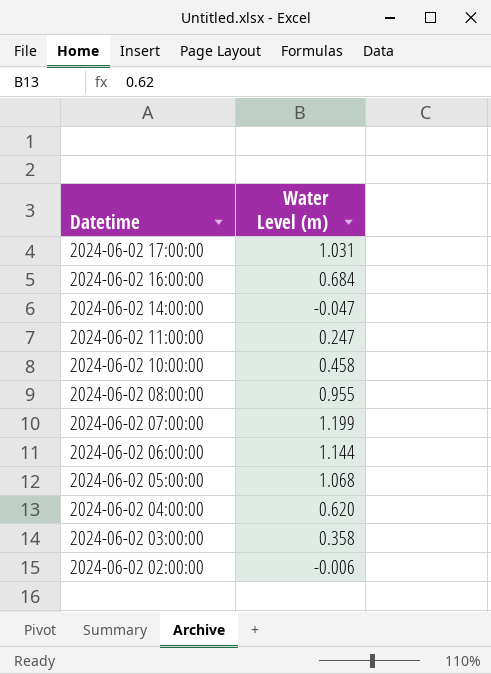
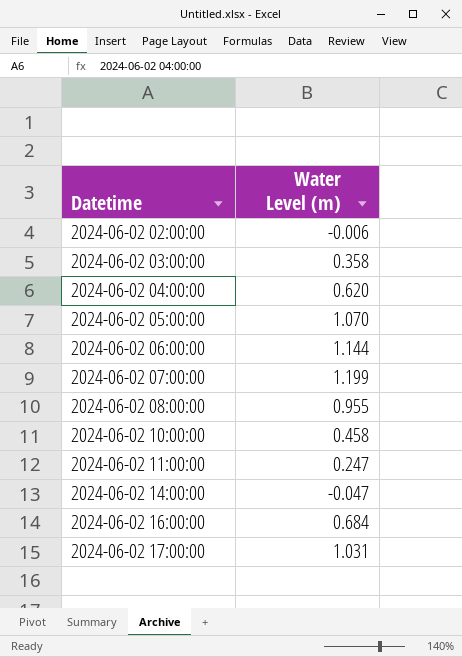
row order: Datetime descending -> Datetime ascending
2024-06-02 05:00:00 | Water Level (m): 1.068 -> 1.070

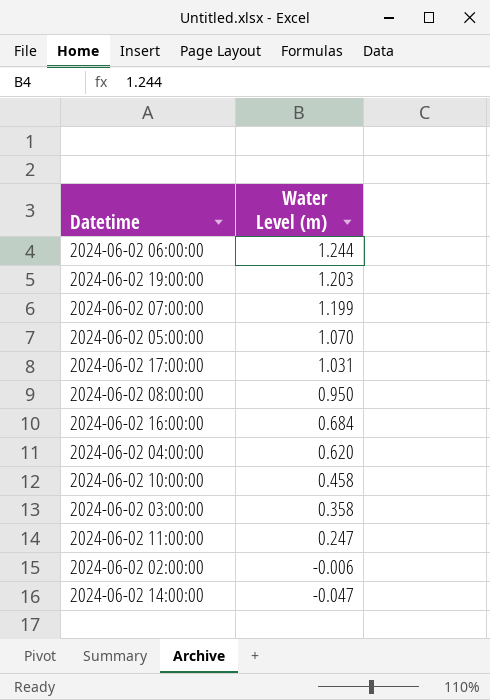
row order: Datetime ascending -> Water Level (m) descending
2024-06-02 06:00:00 | Water Level (m): 1.144 -> 1.244
row 2024-06-02 19:00:00: none -> 1.203
2024-06-02 08:00:00 | Water Level (m): 0.955 -> 0.950

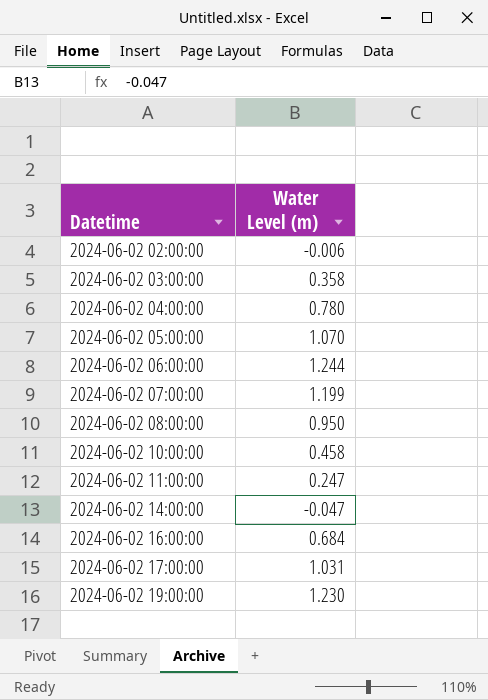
row order: Water Level (m) descending -> Datetime ascending
2024-06-02 04:00:00 | Water Level (m): 0.620 -> 0.780
2024-06-02 19:00:00 | Water Level (m): 1.203 -> 1.230

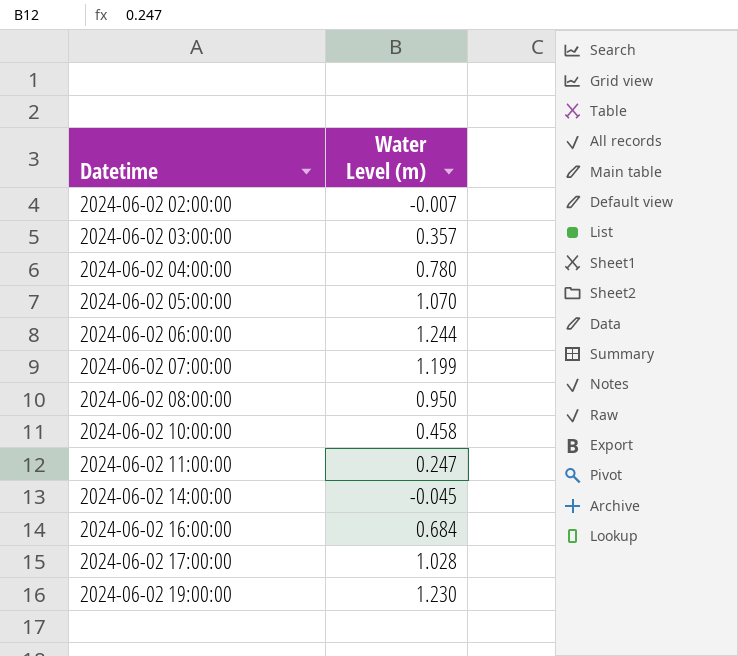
2024-06-02 02:00:00 | Water Level (m): -0.006 -> -0.007
2024-06-02 03:00:00 | Water Level (m): 0.358 -> 0.357
2024-06-02 14:00:00 | Water Level (m): -0.047 -> -0.045
2024-06-02 17:00:00 | Water Level (m): 1.031 -> 1.028

